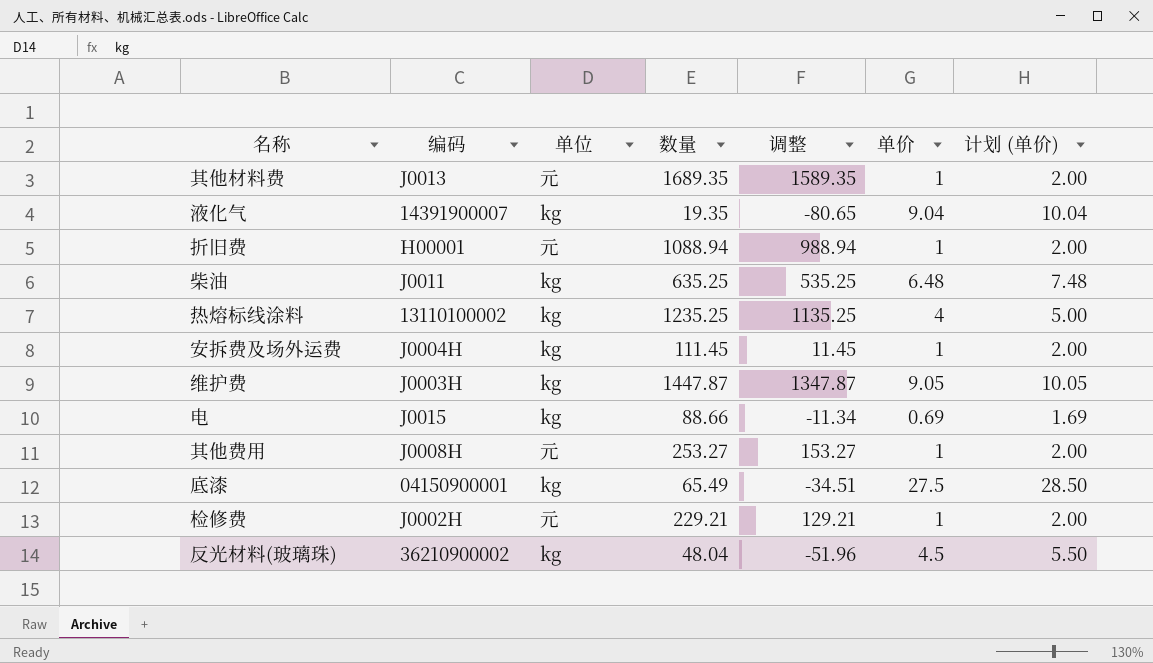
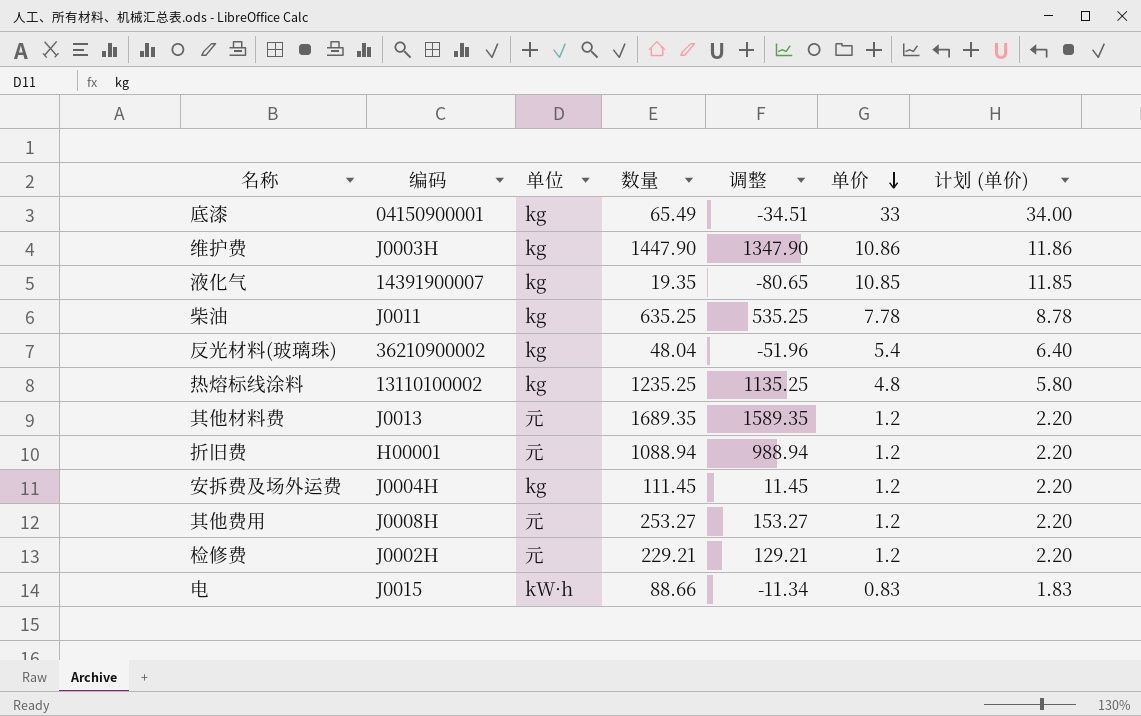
row order: none -> 单价 descending
底漆 | 单价: 27.5 -> 33
底漆 | 计划 (单价): 28.50 -> 34.00
维护费 | 数量: 1447.87 -> 1447.90
维护费 | 调整: 1347.87 -> 1347.90
维护费 | 单价: 9.05 -> 10.86
维护费 | 计划 (单价): 10.05 -> 11.86
液化气 | 单价: 9.04 -> 10.85
液化气 | 计划 (单价): 10.04 -> 11.85
柴油 | 单价: 6.48 -> 7.78
柴油 | 计划 (单价): 7.48 -> 8.78
反光材料(玻璃珠) | 单价: 4.5 -> 5.4
反光材料(玻璃珠) | 计划 (单价): 5.50 -> 6.40
热熔标线涂料 | 单价: 4 -> 4.8
热熔标线涂料 | 计划 (单价): 5.00 -> 5.80
其他材料费 | 单价: 1 -> 1.2
其他材料费 | 计划 (单价): 2.00 -> 2.20
折旧费 | 单价: 1 -> 1.2
折旧费 | 计划 (单价): 2.00 -> 2.20
安拆费及场外运费 | 单价: 1 -> 1.2
安拆费及场外运费 | 计划 (单价): 2.00 -> 2.20
其他费用 | 单价: 1 -> 1.2
其他费用 | 计划 (单价): 2.00 -> 2.20
检修费 | 单价: 1 -> 1.2
检修费 | 计划 (单价): 2.00 -> 2.20
电 | 单位: kg -> kW·h
电 | 单价: 0.69 -> 0.83
电 | 计划 (单价): 1.69 -> 1.83

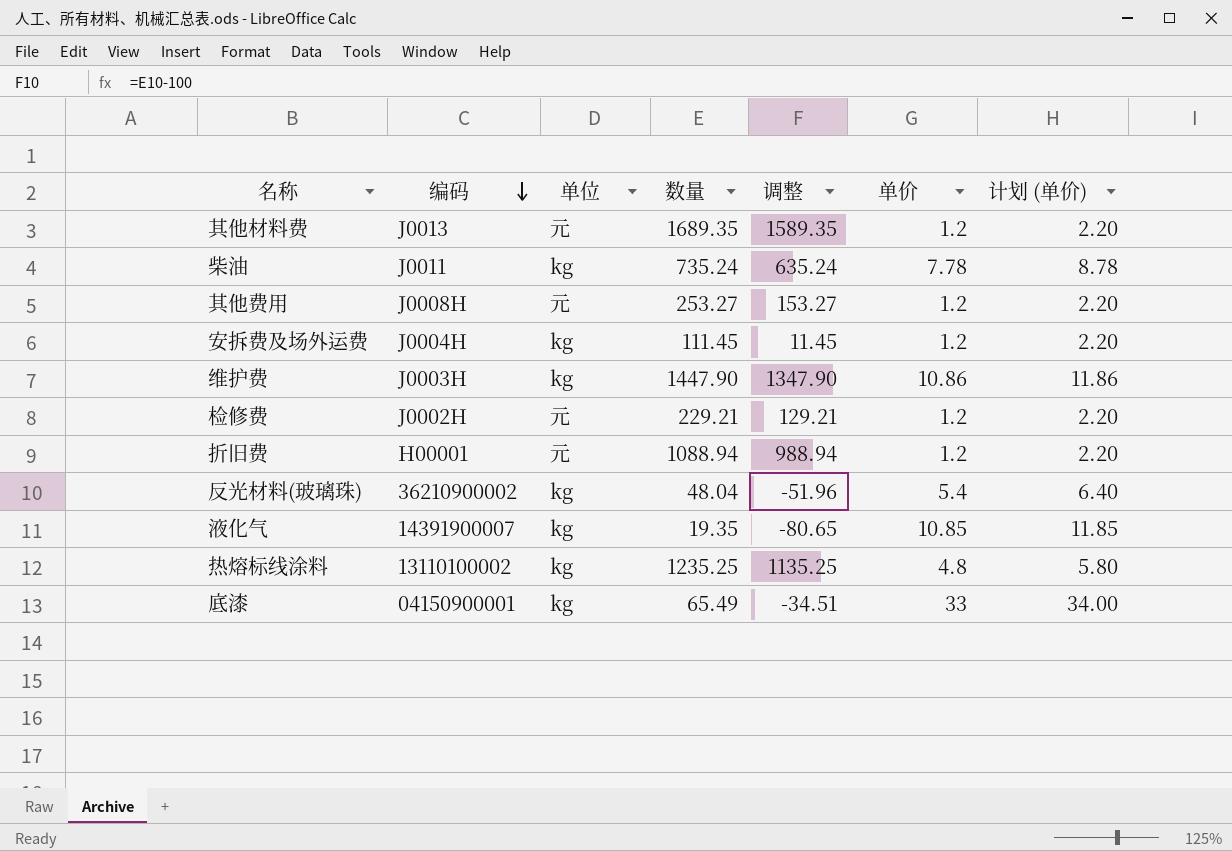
row order: 单价 descending -> 编码 descending
row 电: J0015 | kW·h | 88.66 | -11.34 | 0.83 | 1.83 -> none
柴油 | 数量: 635.25 -> 735.24
柴油 | 调整: 535.25 -> 635.24

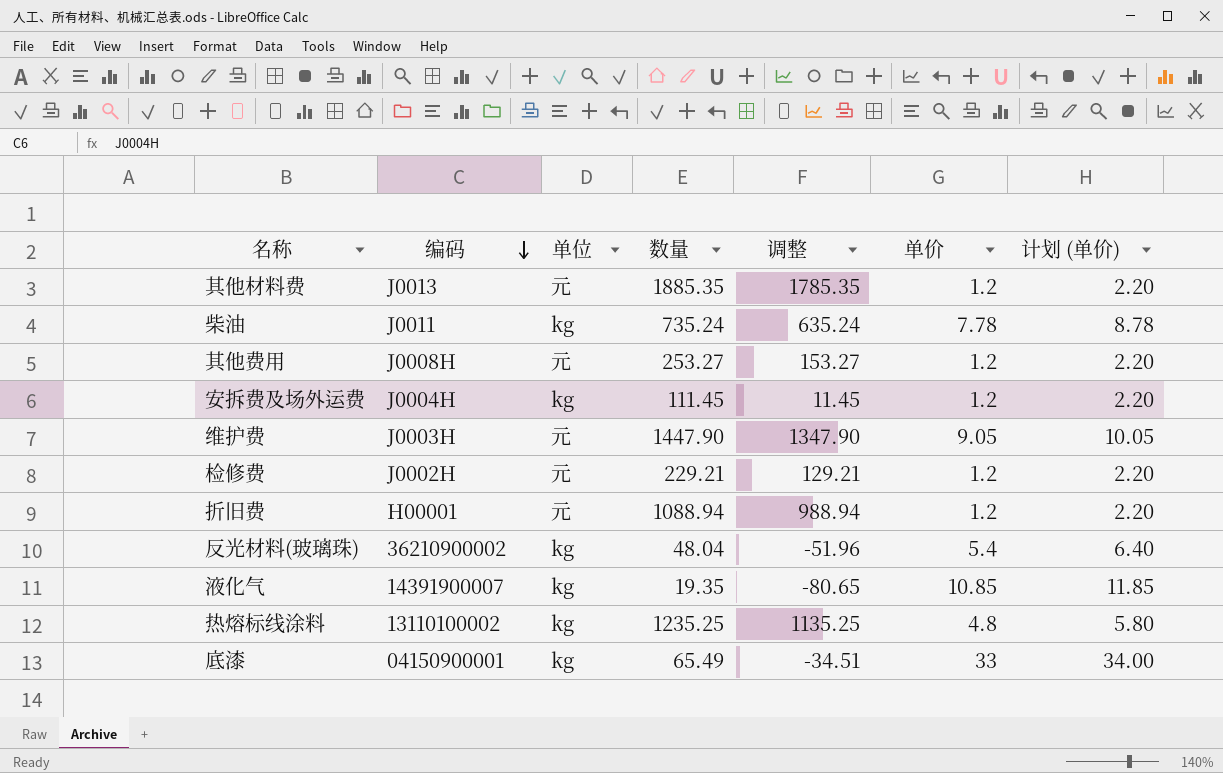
其他材料费 | 数量: 1689.35 -> 1885.35
其他材料费 | 调整: 1589.35 -> 1785.35
维护费 | 单位: kg -> 元
维护费 | 单价: 10.86 -> 9.05
维护费 | 计划 (单价): 11.86 -> 10.05

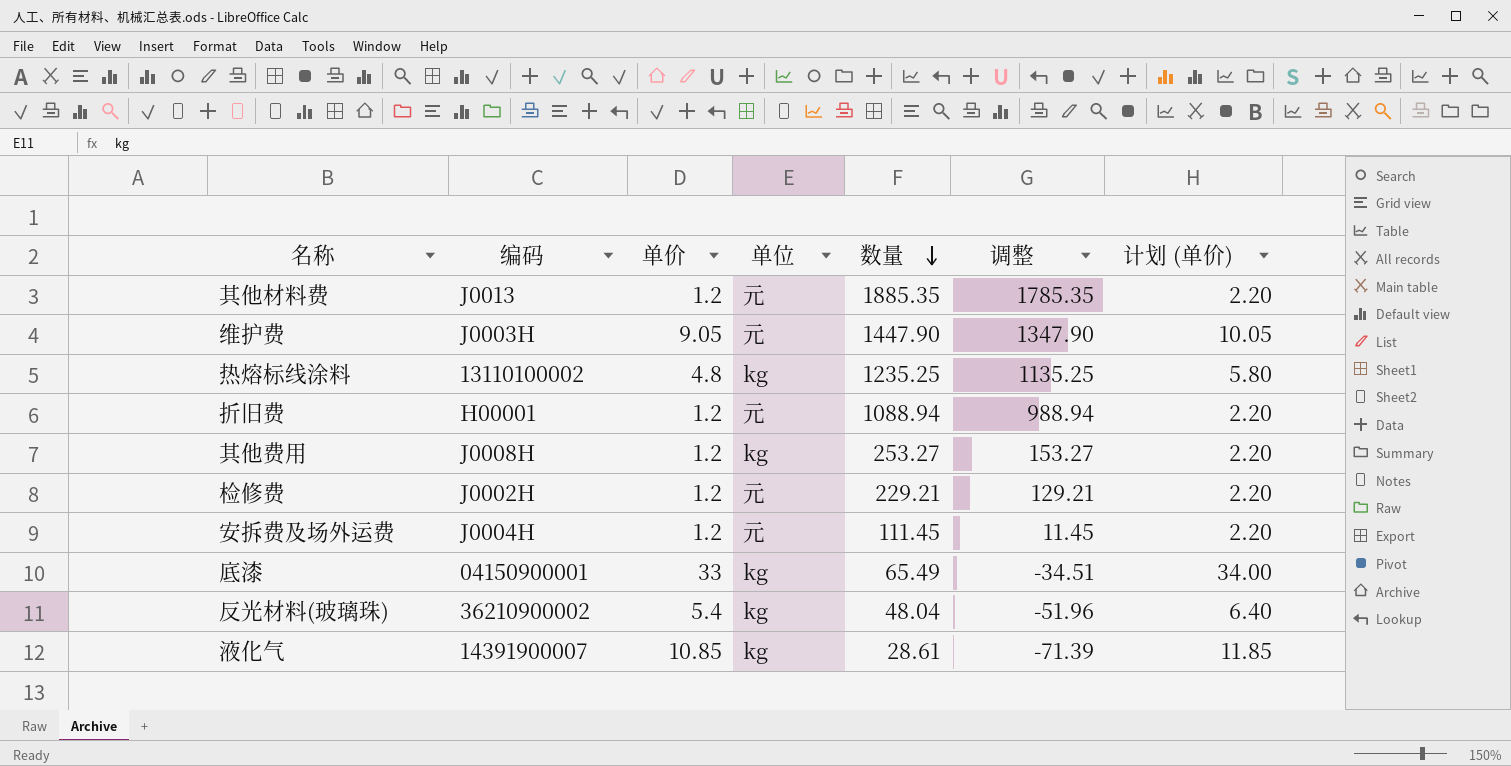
row order: 编码 descending -> 数量 descending
column 单价 | position: 6 -> 3
row 柴油: J0011 | kg | 735.24 | 635.24 | 7.78 | 8.78 -> none
其他费用 | 单位: 元 -> kg
安拆费及场外运费 | 单位: kg -> 元
液化气 | 数量: 19.35 -> 28.61
液化气 | 调整: -80.65 -> -71.39

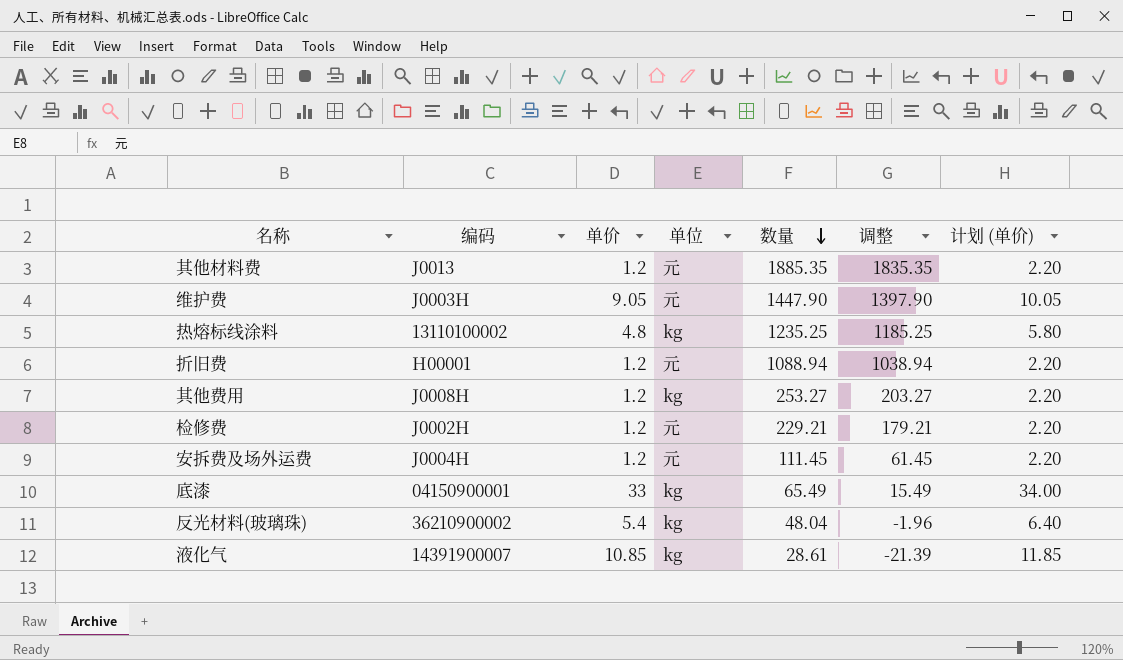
column 调整 | formula: [数量] - 100 -> [数量] - 50

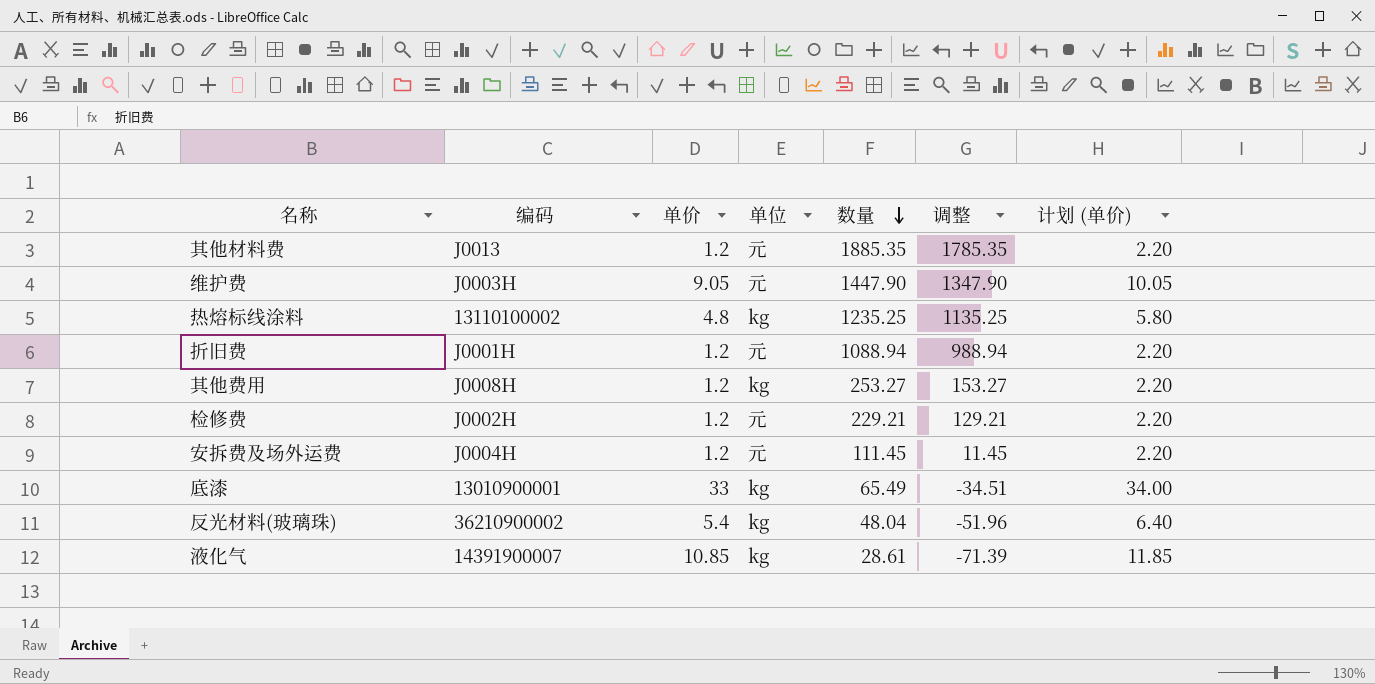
column 调整 | formula: [数量] - 50 -> [数量] - 100
折旧费 | 编码: H00001 -> J0001H
底漆 | 编码: 04150900001 -> 13010900001

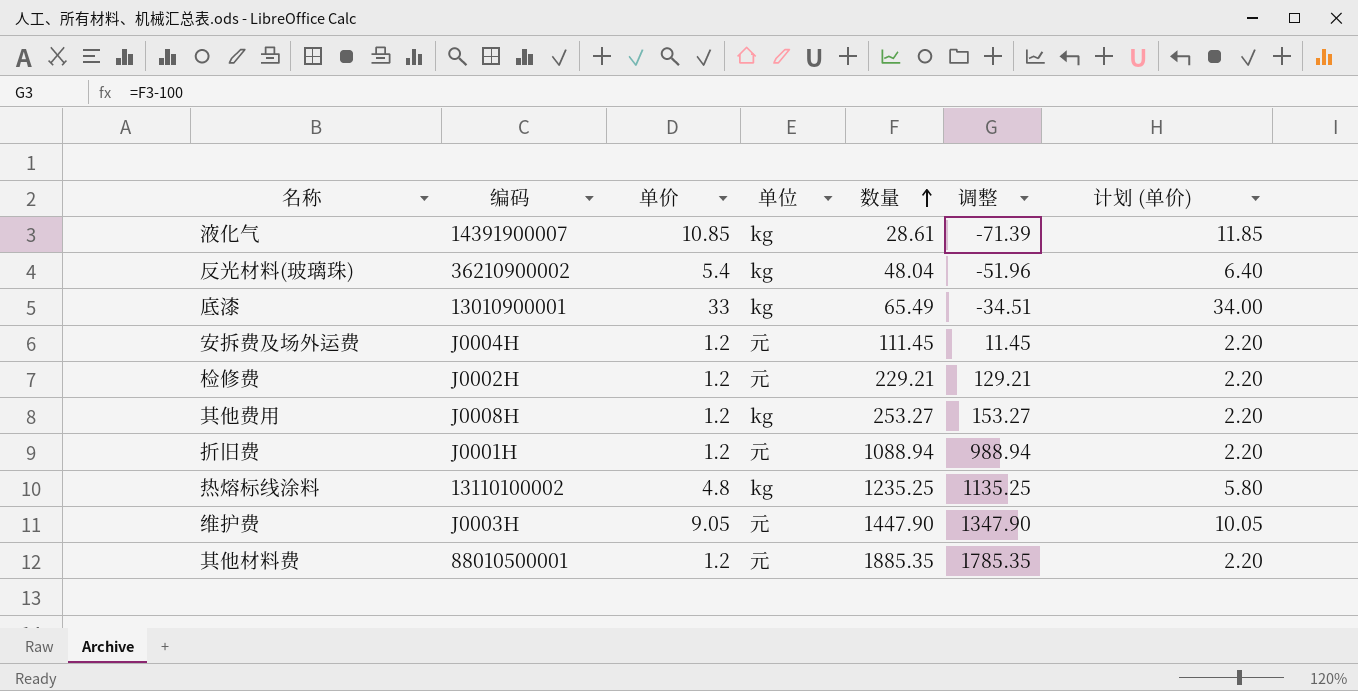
row order: 数量 descending -> 数量 ascending
其他材料费 | 编码: J0013 -> 88010500001

